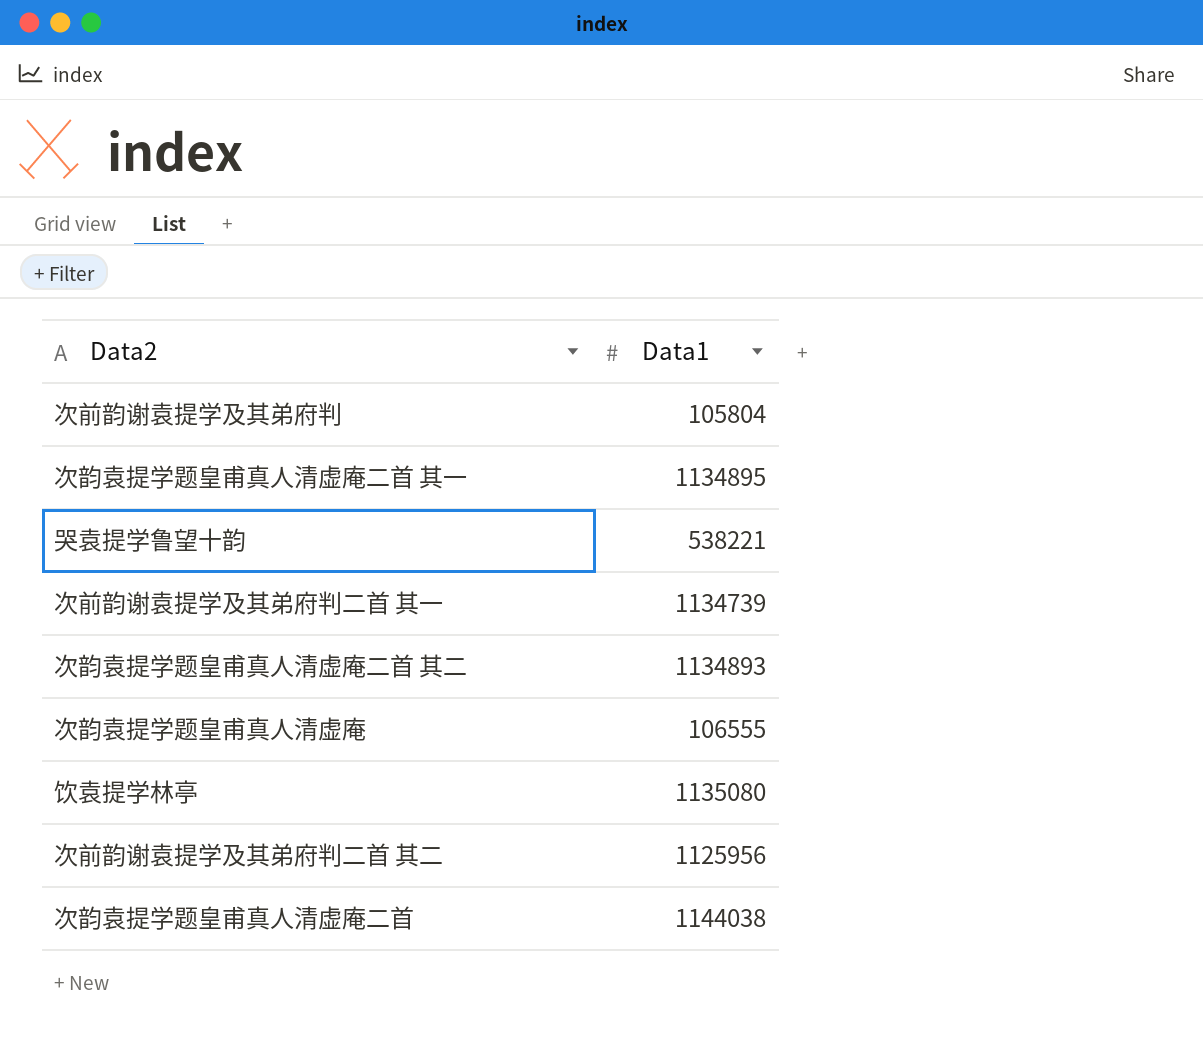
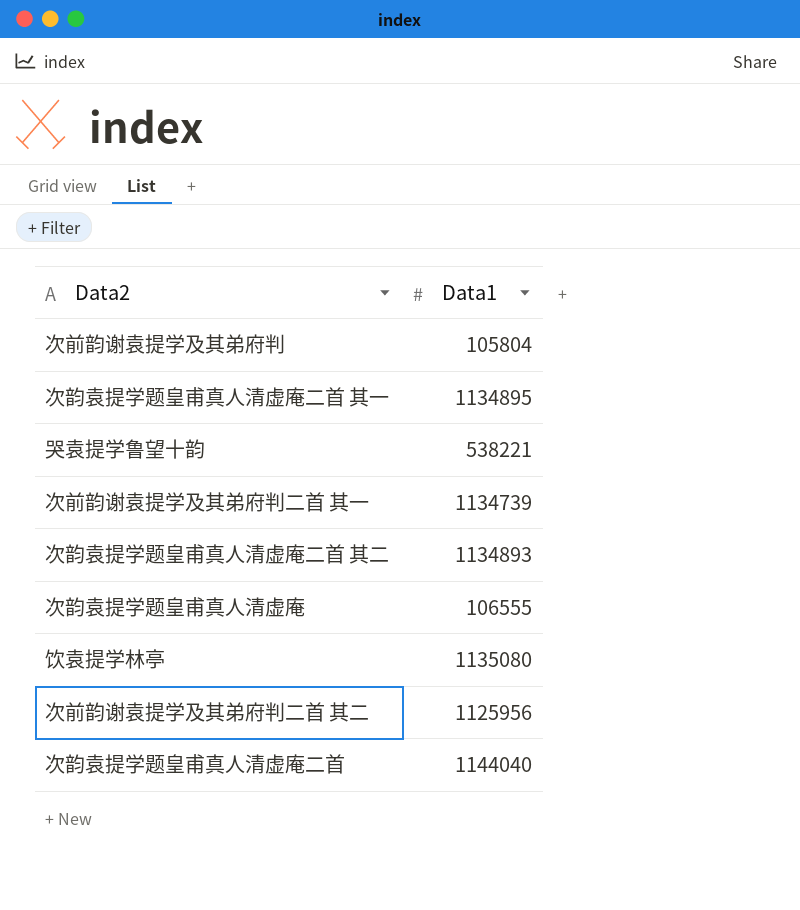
次韵袁提学题皇甫真人清虚庵二首 | Data1: 1144038 -> 1144040

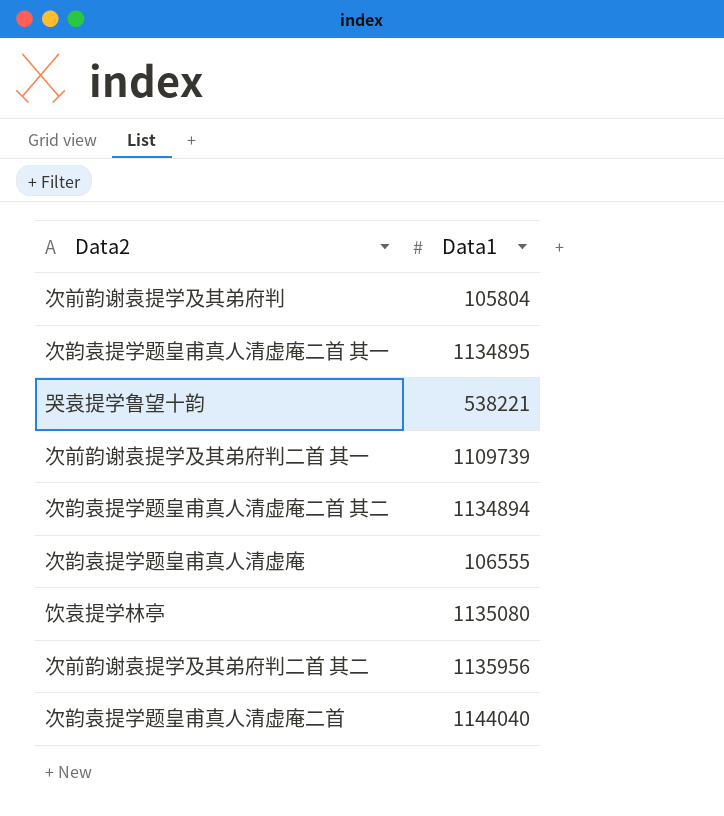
次前韵谢袁提学及其弟府判二首 其一 | Data1: 1134739 -> 1109739
次韵袁提学题皇甫真人清虚庵二首 其二 | Data1: 1134893 -> 1134894
次前韵谢袁提学及其弟府判二首 其二 | Data1: 1125956 -> 1135956

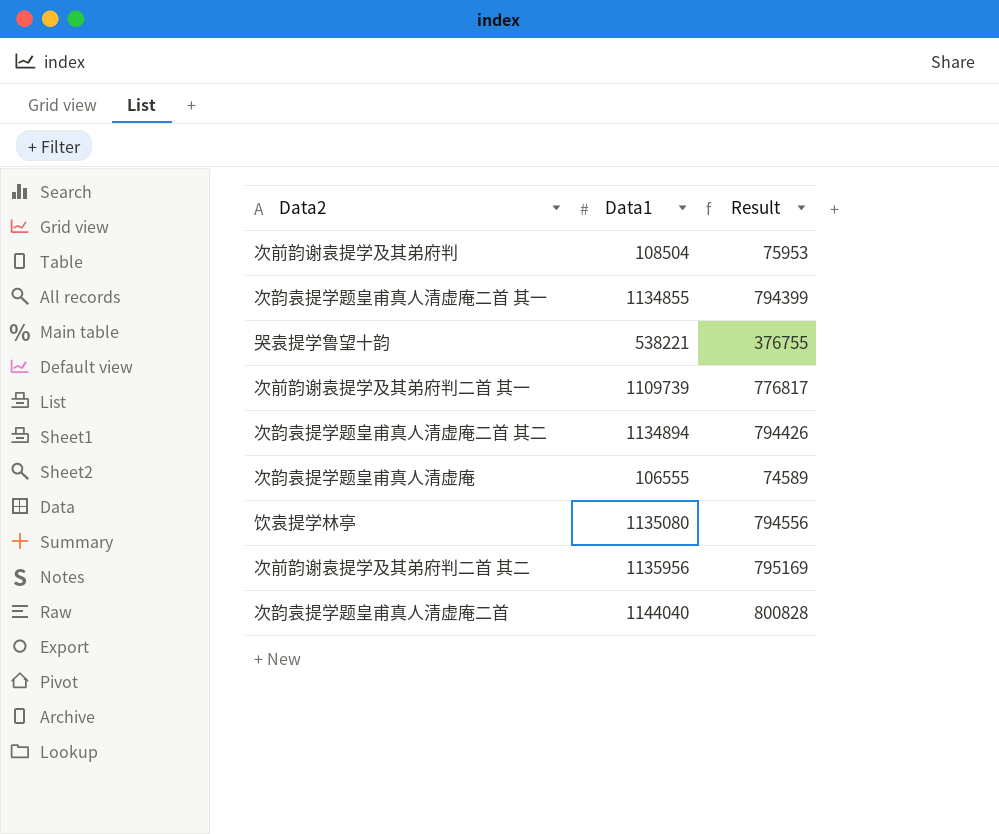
column Result | formula: none -> [Data1] * 0.7
次前韵谢袁提学及其弟府判 | Data1: 105804 -> 108504
次韵袁提学题皇甫真人清虚庵二首 其一 | Data1: 1134895 -> 1134855

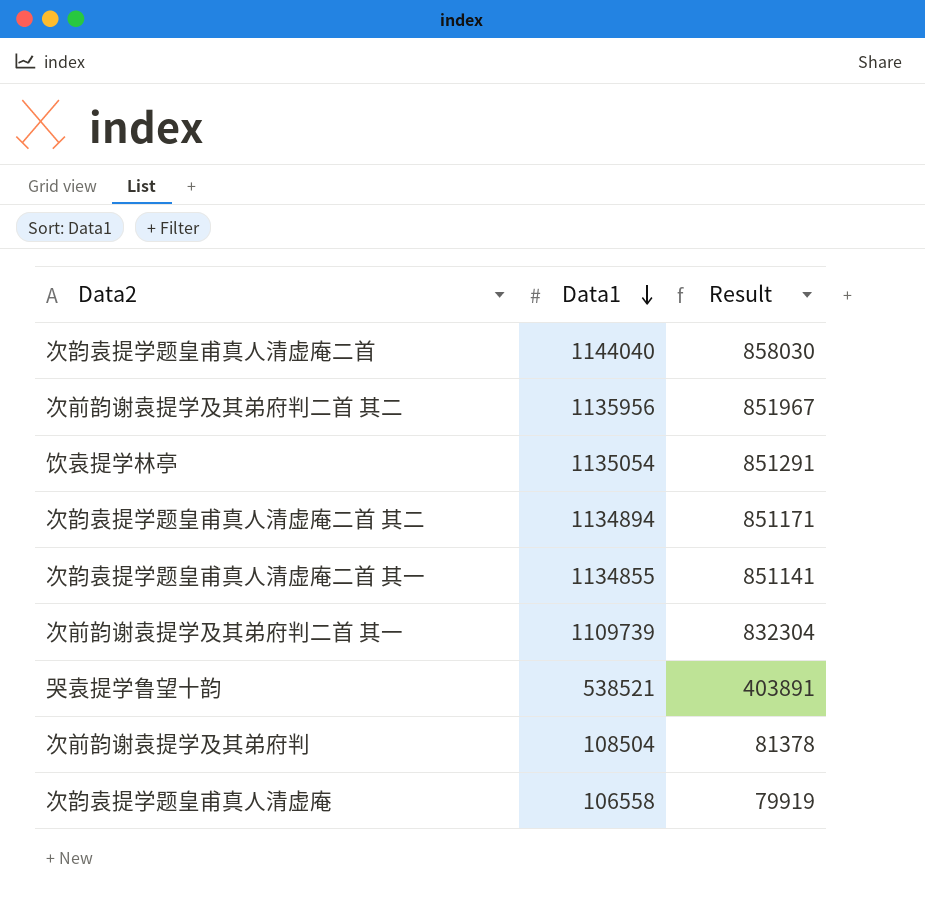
row order: none -> Data1 descending
column Result | formula: [Data1] * 0.7 -> [Data1] * 0.75
饮袁提学林亭 | Data1: 1135080 -> 1135054
哭袁提学鲁望十韵 | Data1: 538221 -> 538521
次韵袁提学题皇甫真人清虚庵 | Data1: 106555 -> 106558

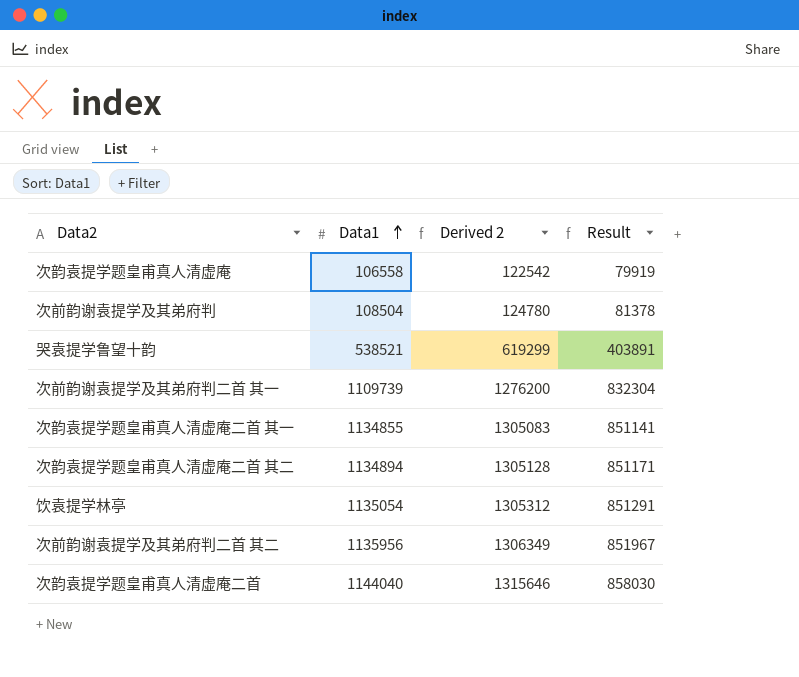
row order: Data1 descending -> Data1 ascending
column Derived 2 | formula: none -> [Data1] * 1.15

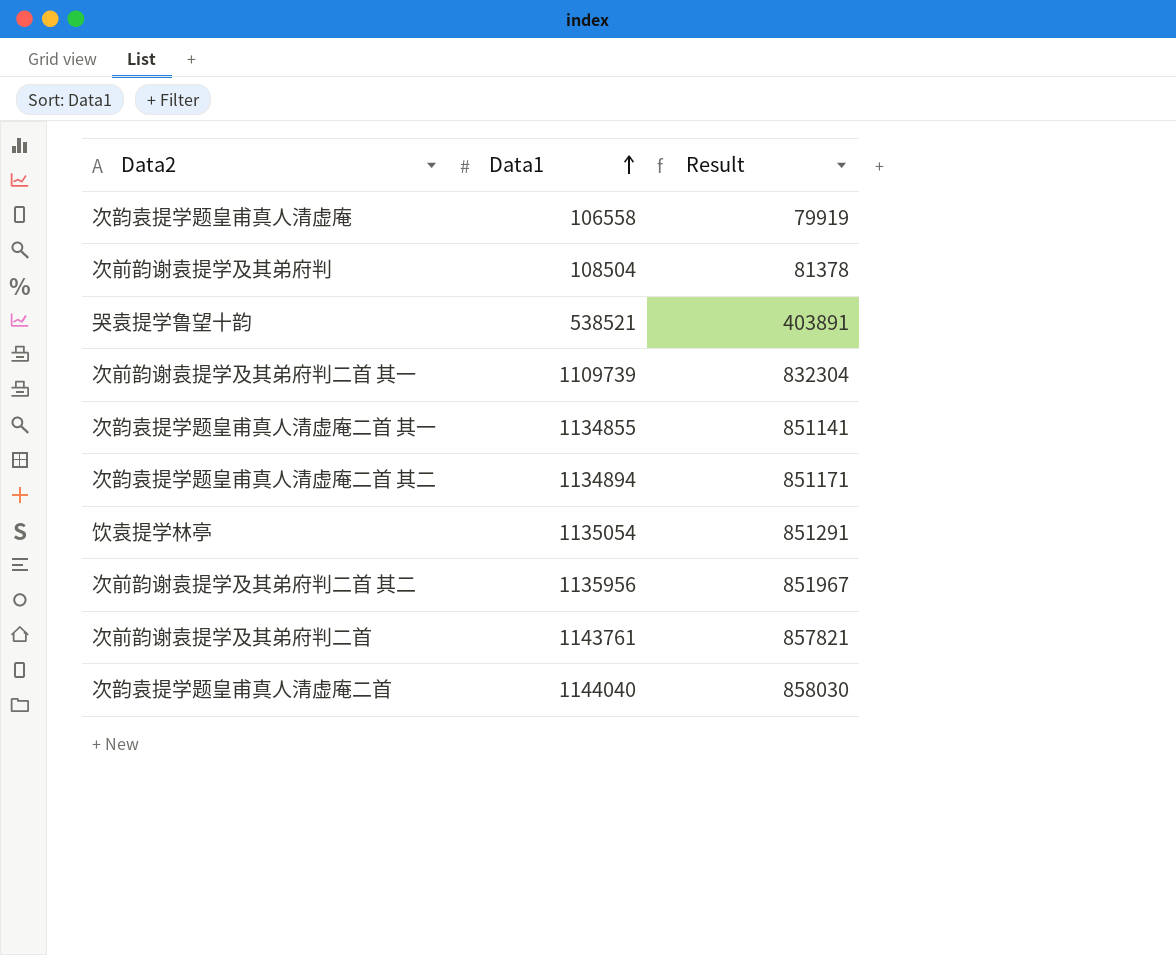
column Derived 2 | formula: [Data1] * 1.15 -> none
row 次前韵谢袁提学及其弟府判二首: none -> 1143761 | 857821

